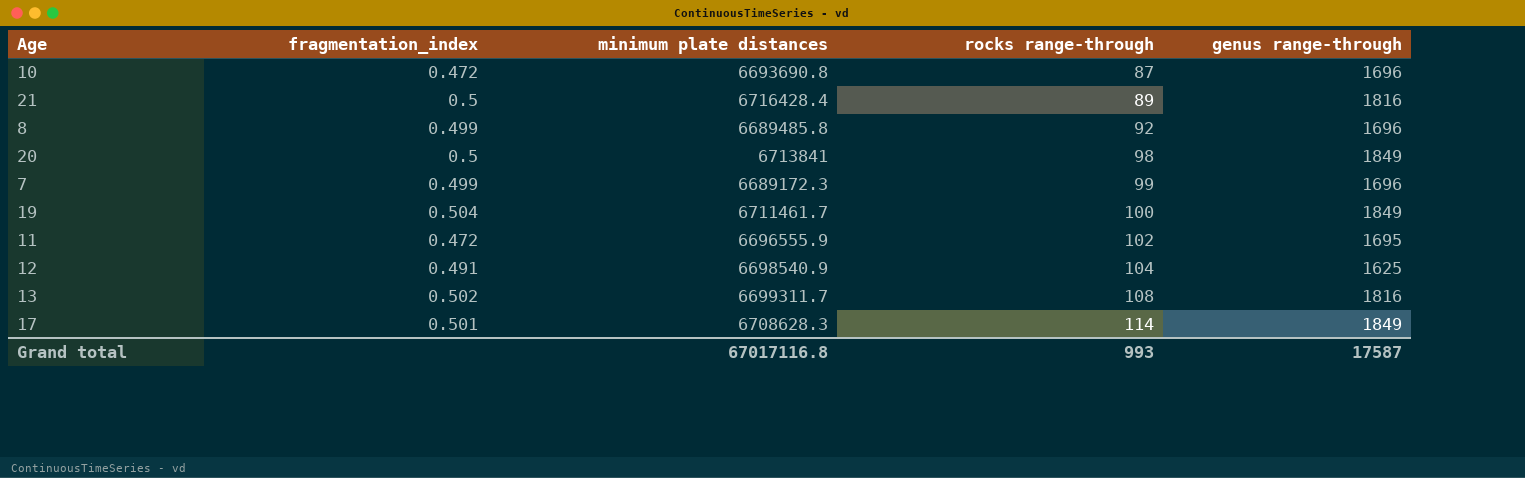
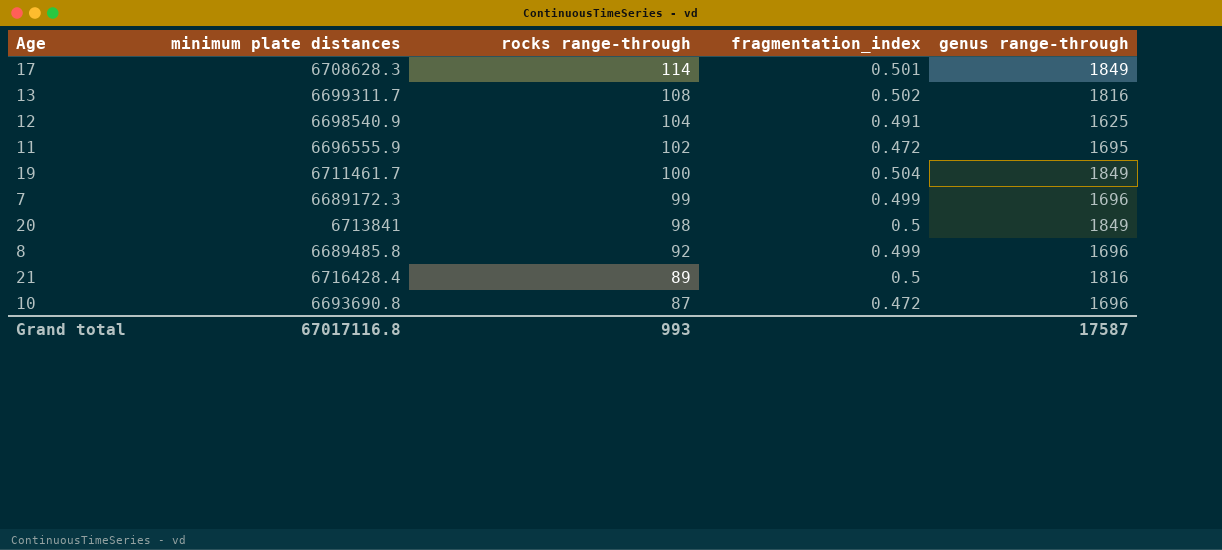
row order: rocks range-through ascending -> rocks range-through descending
column fragmentation_index | position: 2 -> 4

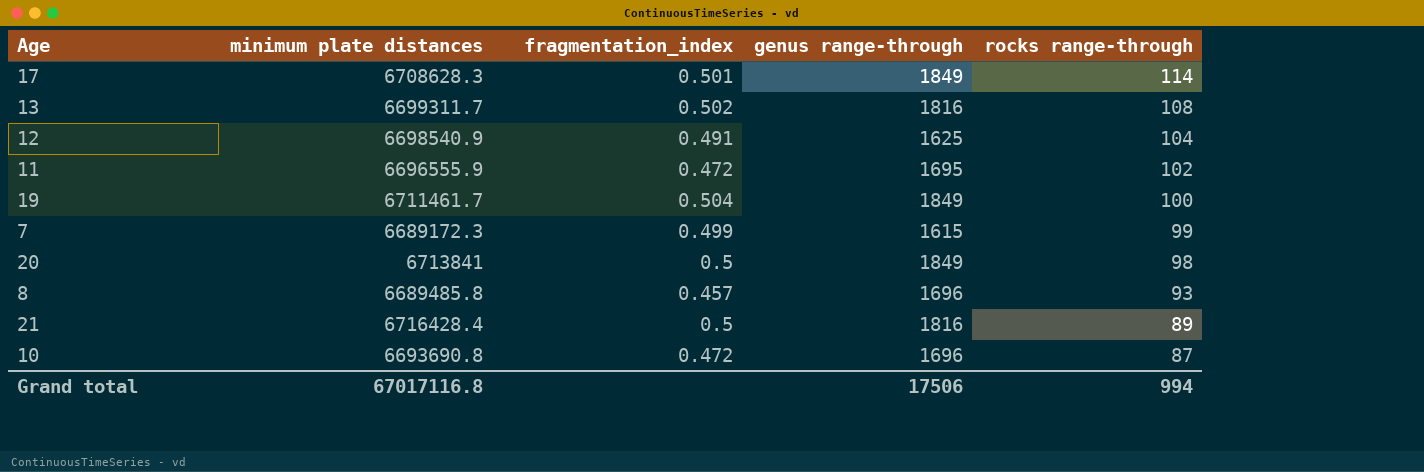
column rocks range-through | position: 3 -> 5
7 | genus range-through: 1696 -> 1615
8 | fragmentation_index: 0.499 -> 0.457
8 | rocks range-through: 92 -> 93
Grand total | genus range-through: 17587 -> 17506
Grand total | rocks range-through: 993 -> 994

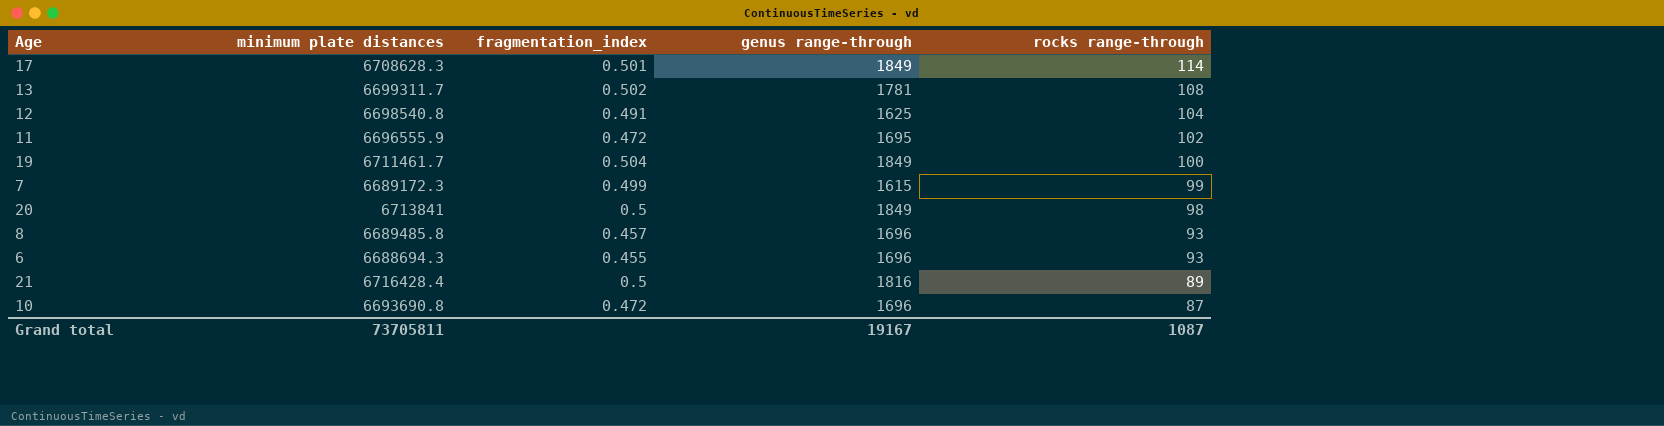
13 | genus range-through: 1816 -> 1781
12 | minimum plate distances: 6698540.9 -> 6698540.8
row 6: none -> 6688694.3 | 0.455 | 1696 | 93
Grand total | minimum plate distances: 67017116.8 -> 73705811
Grand total | genus range-through: 17506 -> 19167
Grand total | rocks range-through: 994 -> 1087

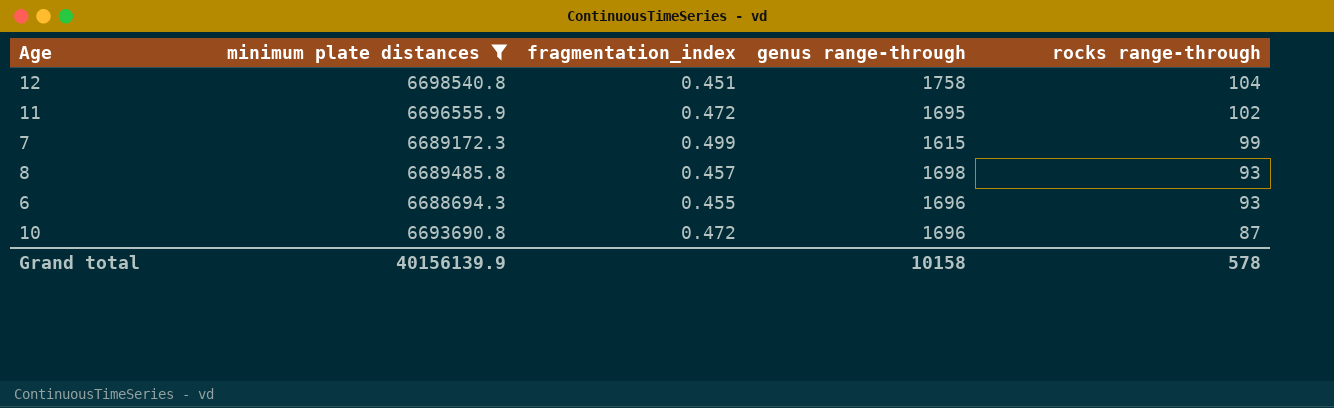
filter: none -> minimum plate distances <= 6698540.8
12 | fragmentation_index: 0.491 -> 0.451
12 | genus range-through: 1625 -> 1758
8 | genus range-through: 1696 -> 1698
Grand total | minimum plate distances: 73705811 -> 40156139.9
Grand total | genus range-through: 19167 -> 10158
Grand total | rocks range-through: 1087 -> 578

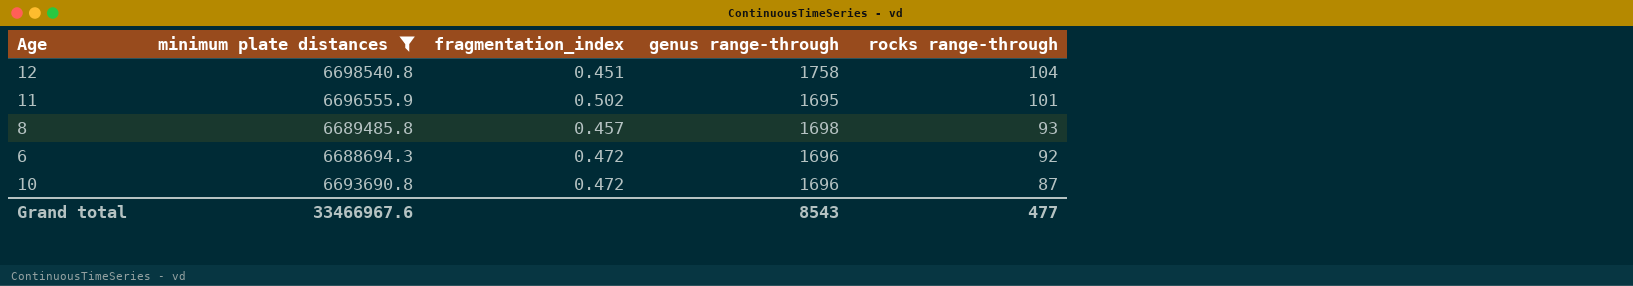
row 7: 6689172.3 | 0.499 | 1615 | 99 -> none
11 | fragmentation_index: 0.472 -> 0.502
11 | rocks range-through: 102 -> 101
6 | fragmentation_index: 0.455 -> 0.472
6 | rocks range-through: 93 -> 92
Grand total | minimum plate distances: 40156139.9 -> 33466967.6
Grand total | genus range-through: 10158 -> 8543
Grand total | rocks range-through: 578 -> 477

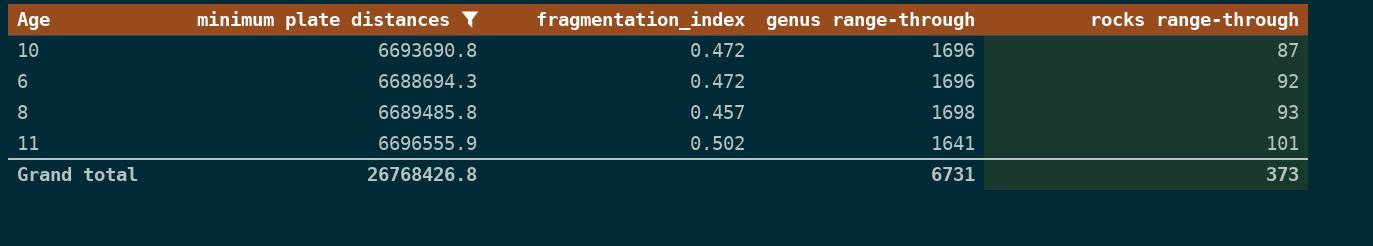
row order: rocks range-through descending -> rocks range-through ascending
row 12: 6698540.8 | 0.451 | 1758 | 104 -> none
11 | genus range-through: 1695 -> 1641
Grand total | minimum plate distances: 33466967.6 -> 26768426.8
Grand total | genus range-through: 8543 -> 6731
Grand total | rocks range-through: 477 -> 373

